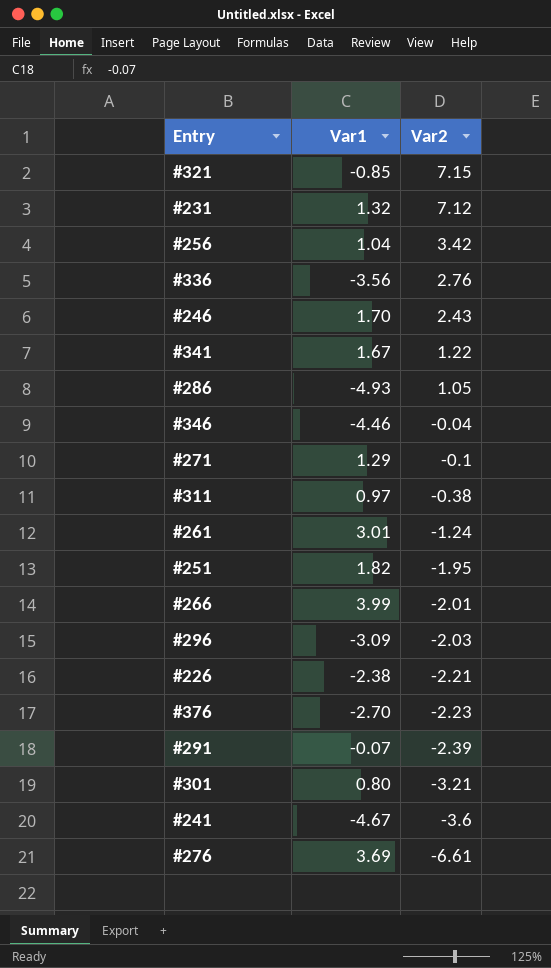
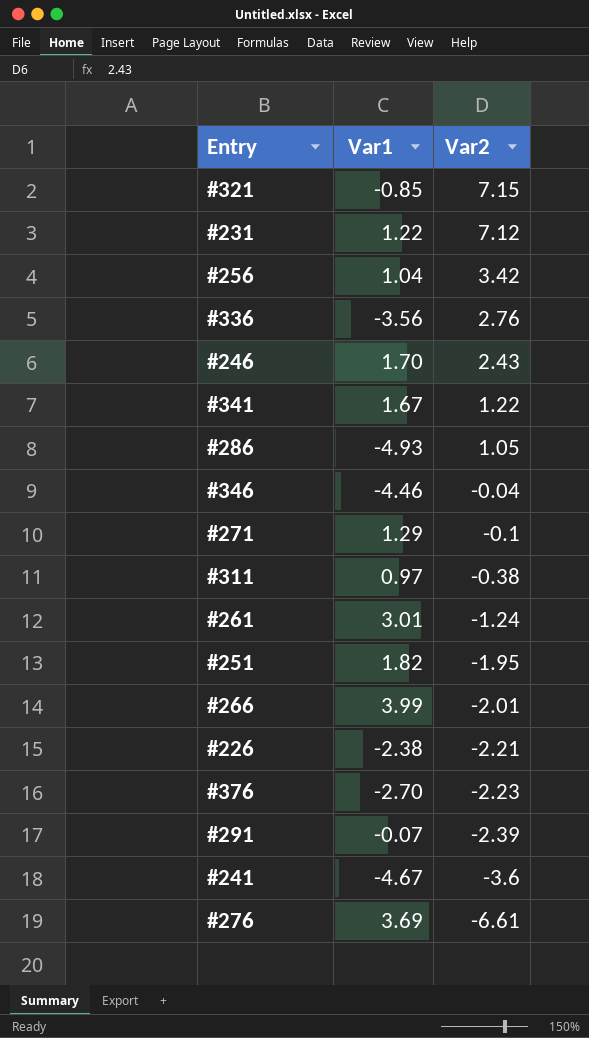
row #296: -3.09 | -2.03 -> none
row #301: 0.80 | -3.21 -> none
#231 | Var1: 1.32 -> 1.22

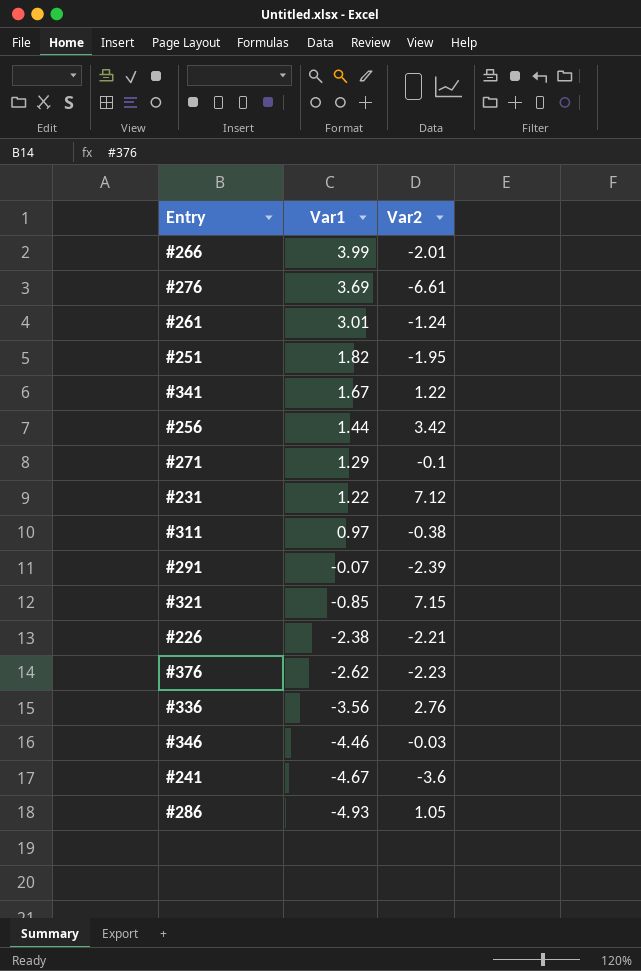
row order: Var2 descending -> Var1 descending
row #246: 1.70 | 2.43 -> none
#256 | Var1: 1.04 -> 1.44
#376 | Var1: -2.70 -> -2.62
#346 | Var2: -0.04 -> -0.03

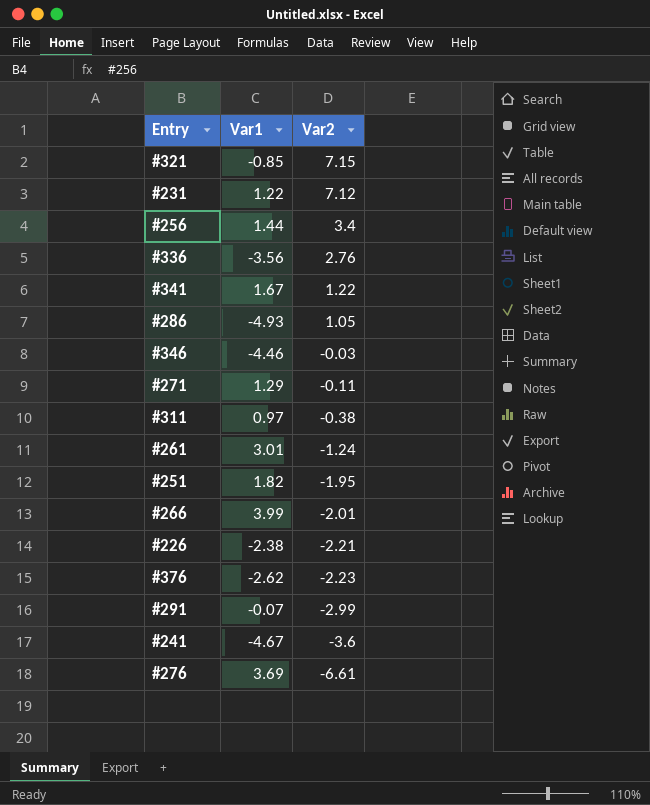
row order: Var1 descending -> Var2 descending
#256 | Var2: 3.42 -> 3.4
#271 | Var2: -0.1 -> -0.11
#291 | Var2: -2.39 -> -2.99

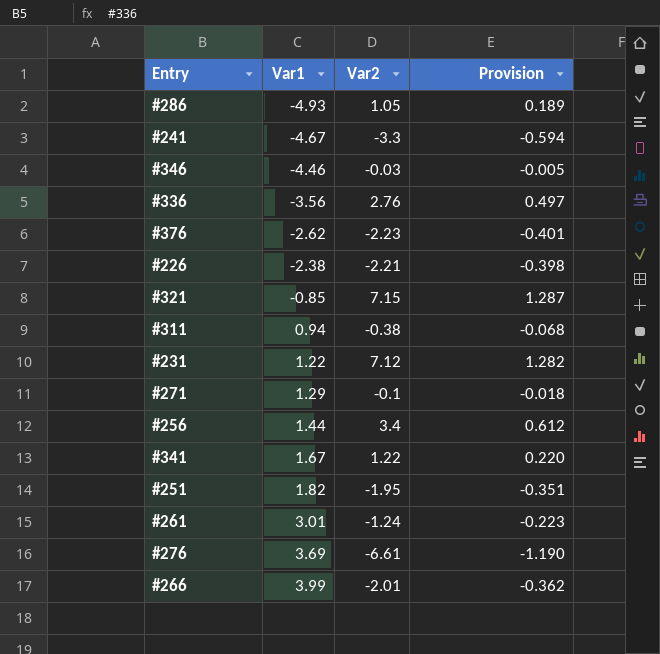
row order: Var2 descending -> Var1 ascending
column Provision | formula: none -> [Var2] * 0.18
row #291: -0.07 | -2.99 -> none
#241 | Var2: -3.6 -> -3.3
#311 | Var1: 0.97 -> 0.94
#271 | Var2: -0.11 -> -0.1

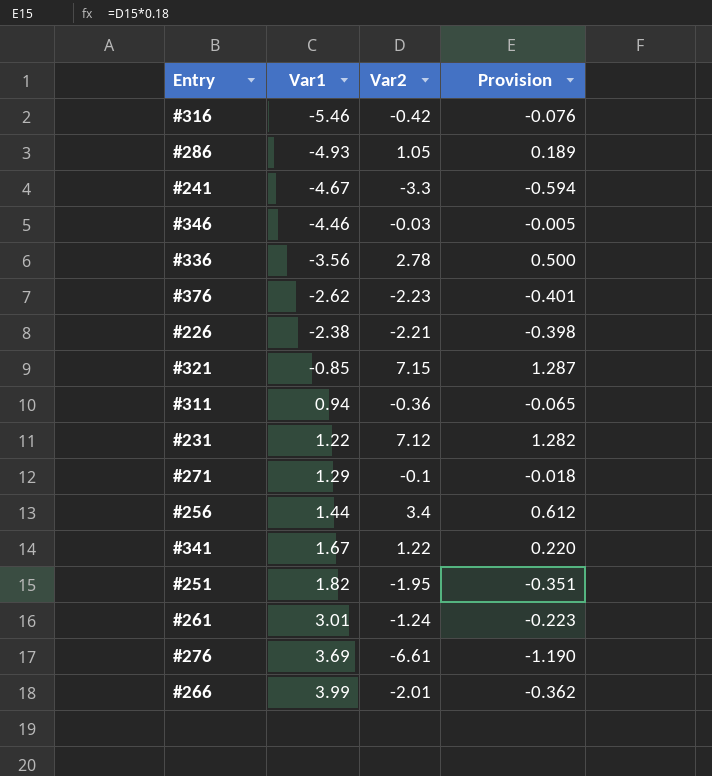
row #316: none -> -5.46 | -0.42 | -0.076
#336 | Var2: 2.76 -> 2.78
#336 | Provision: 0.497 -> 0.500
#311 | Var2: -0.38 -> -0.36
#311 | Provision: -0.068 -> -0.065

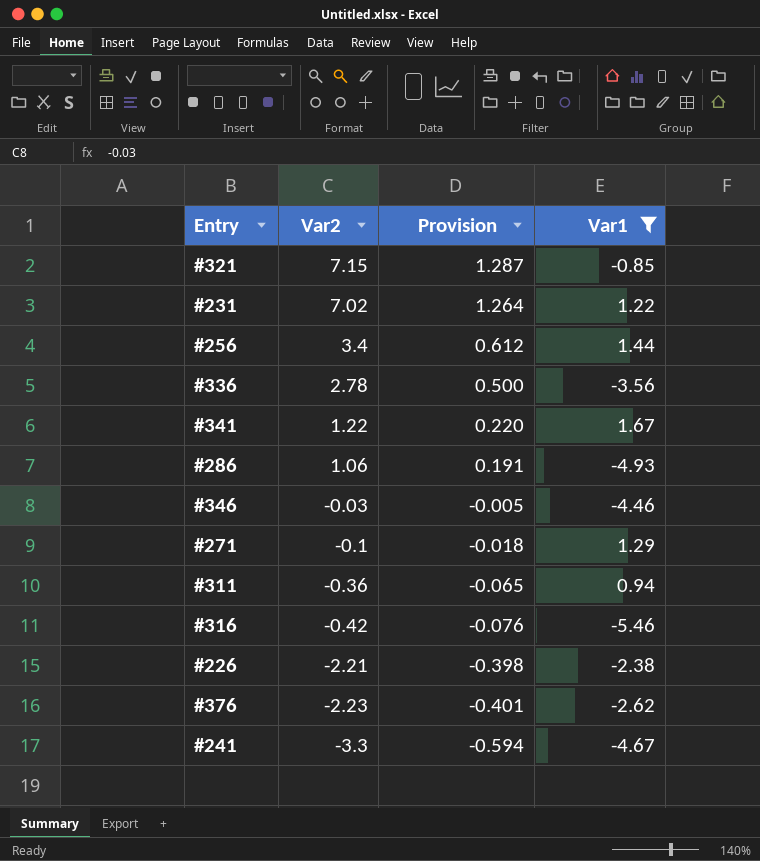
filter: none -> Var1 <= 1.67
row order: Var1 ascending -> Var2 descending
column Var1 | position: 2 -> 4
#231 | Var2: 7.12 -> 7.02
#231 | Provision: 1.282 -> 1.264
#286 | Var2: 1.05 -> 1.06
#286 | Provision: 0.189 -> 0.191

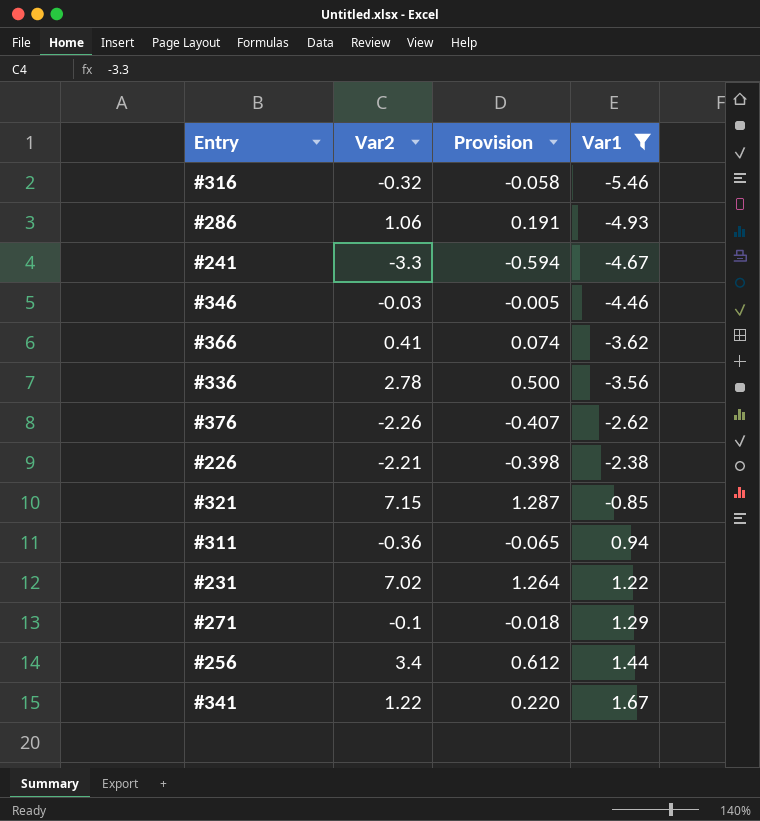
row order: Var2 descending -> Var1 ascending
#316 | Var2: -0.42 -> -0.32
#316 | Provision: -0.076 -> -0.058
row #366: none -> 0.41 | 0.074 | -3.62
#376 | Var2: -2.23 -> -2.26
#376 | Provision: -0.401 -> -0.407

